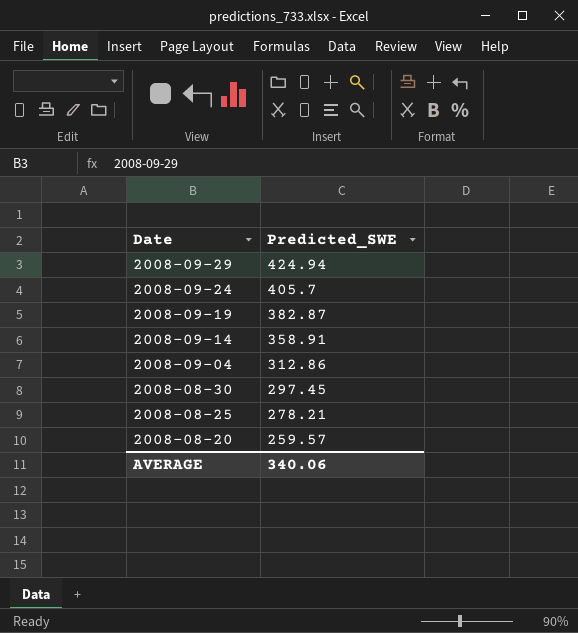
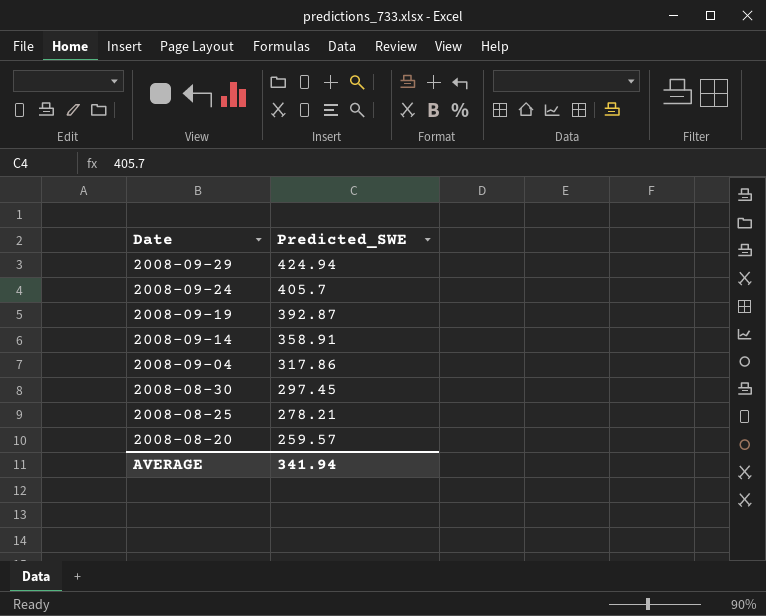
2008-09-19 | Predicted_SWE: 382.87 -> 392.87
2008-09-04 | Predicted_SWE: 312.86 -> 317.86
AVERAGE | Predicted_SWE: 340.06 -> 341.94

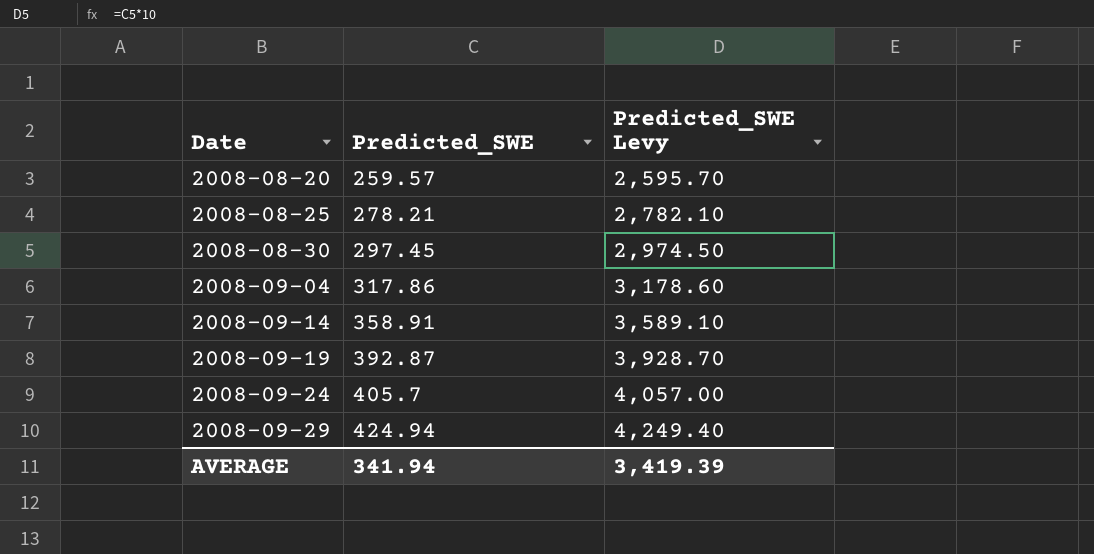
row order: Date descending -> Date ascending
column Predicted_SWE Levy | formula: none -> [Predicted_SWE] * 10

